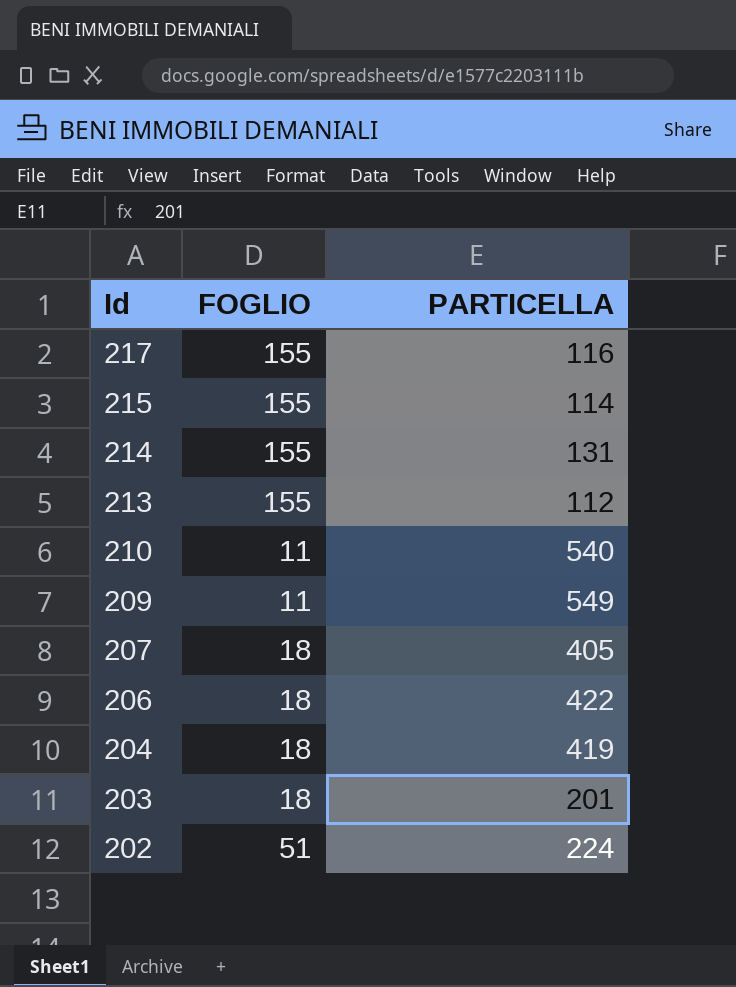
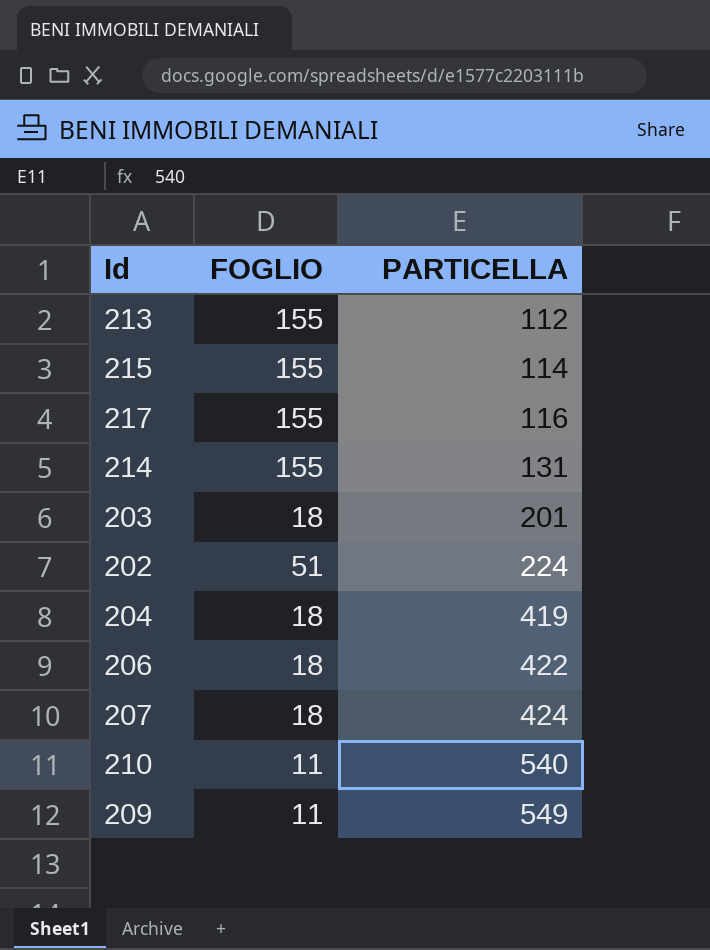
row order: Id descending -> PARTICELLA ascending
207 | PARTICELLA: 405 -> 424

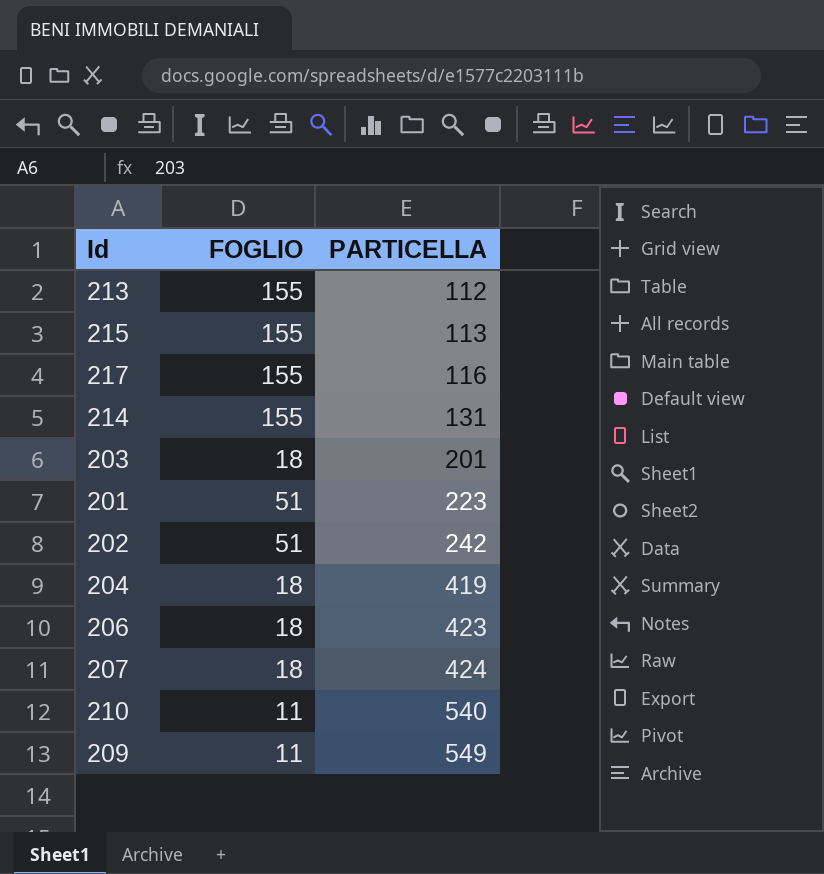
215 | PARTICELLA: 114 -> 113
row 201: none -> 51 | 223
202 | PARTICELLA: 224 -> 242
206 | PARTICELLA: 422 -> 423

